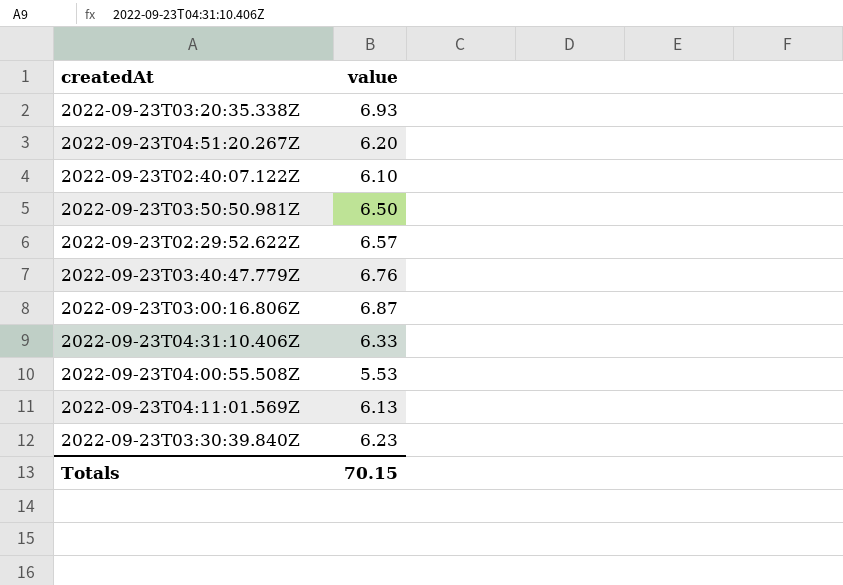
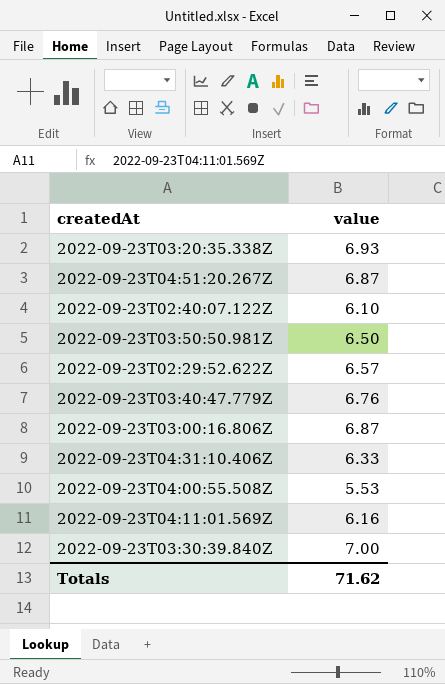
2022-09-23T04:51:20.267Z | value: 6.20 -> 6.87
2022-09-23T04:11:01.569Z | value: 6.13 -> 6.16
2022-09-23T03:30:39.840Z | value: 6.23 -> 7.00
Totals | value: 70.15 -> 71.62

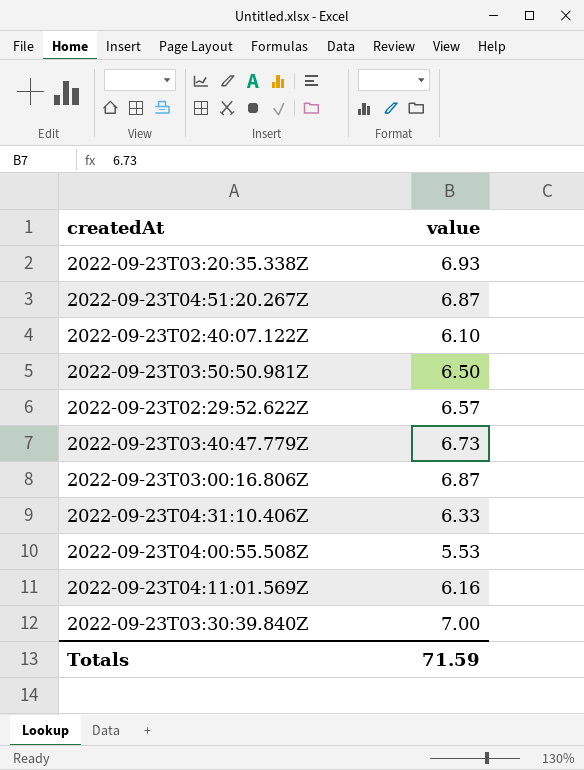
2022-09-23T03:40:47.779Z | value: 6.76 -> 6.73
Totals | value: 71.62 -> 71.59

